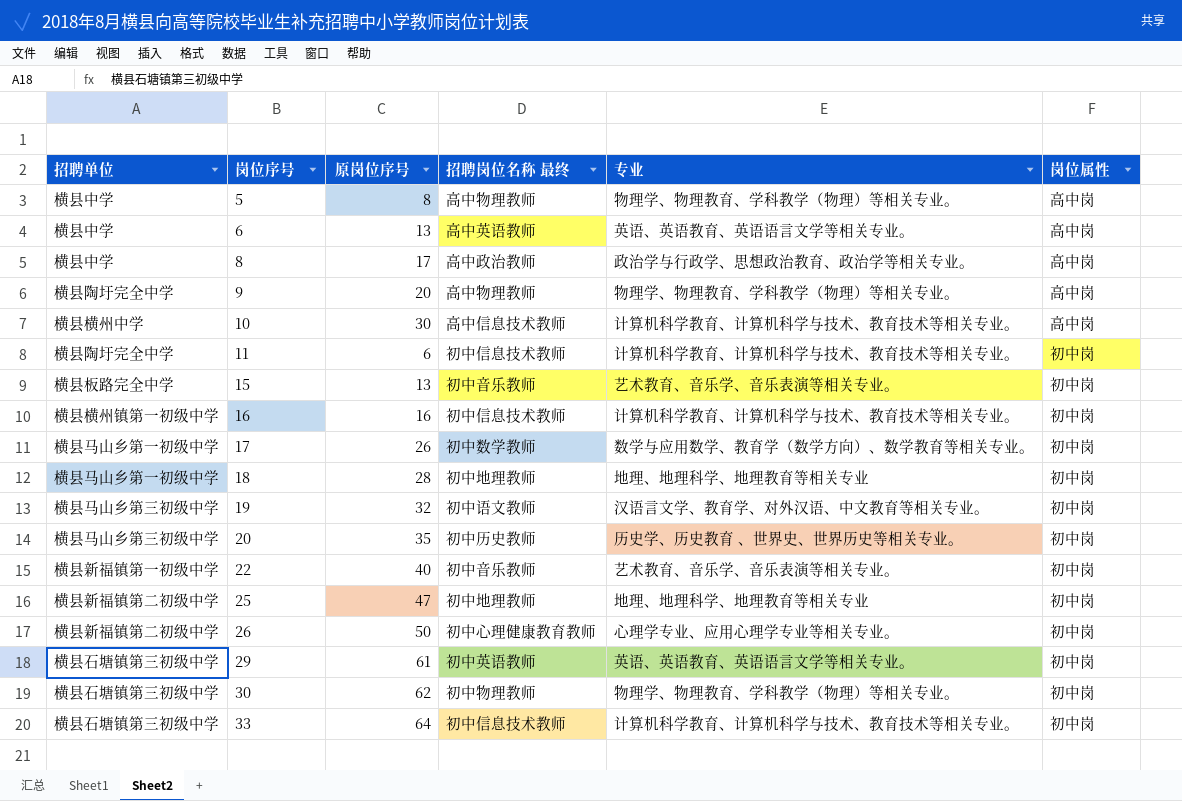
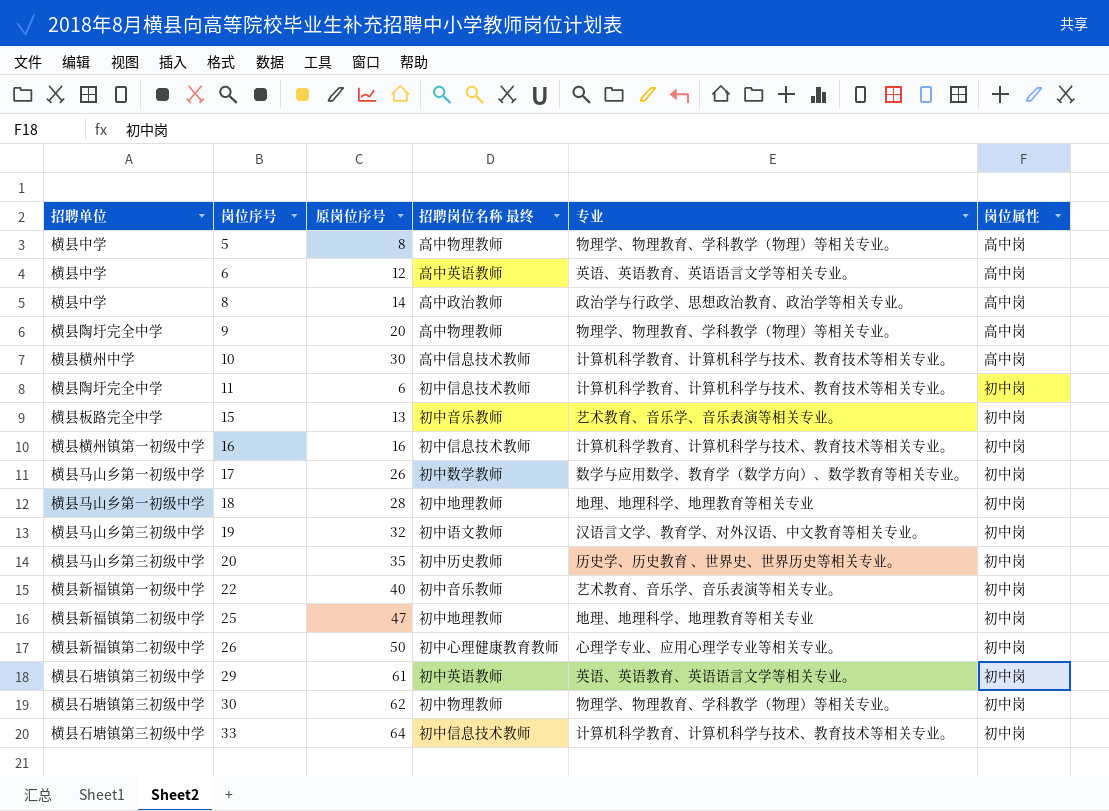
6 | 原岗位序号: 13 -> 12
8 | 原岗位序号: 17 -> 14

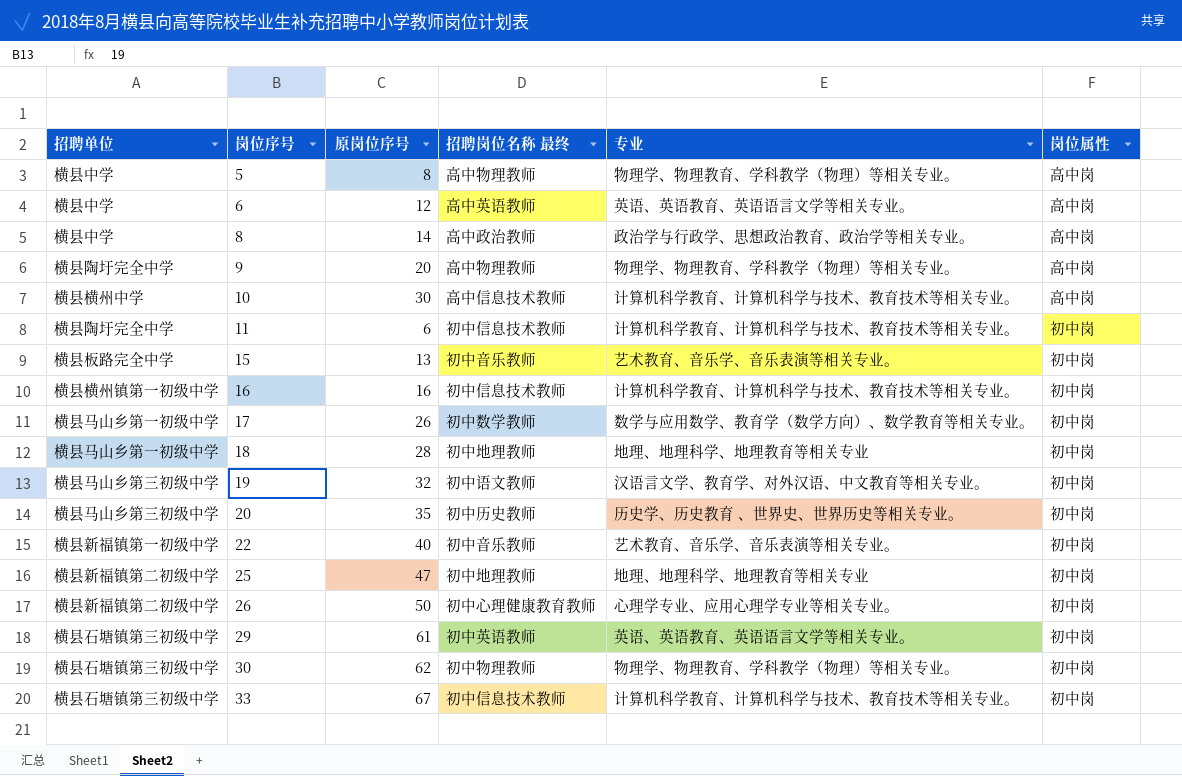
33 | 原岗位序号: 64 -> 67

